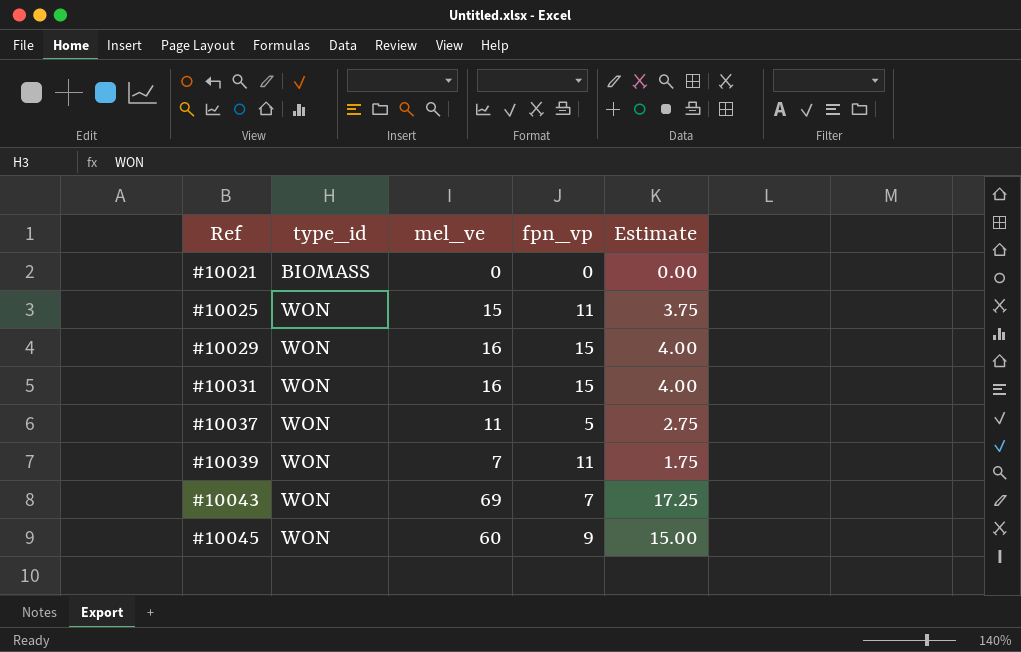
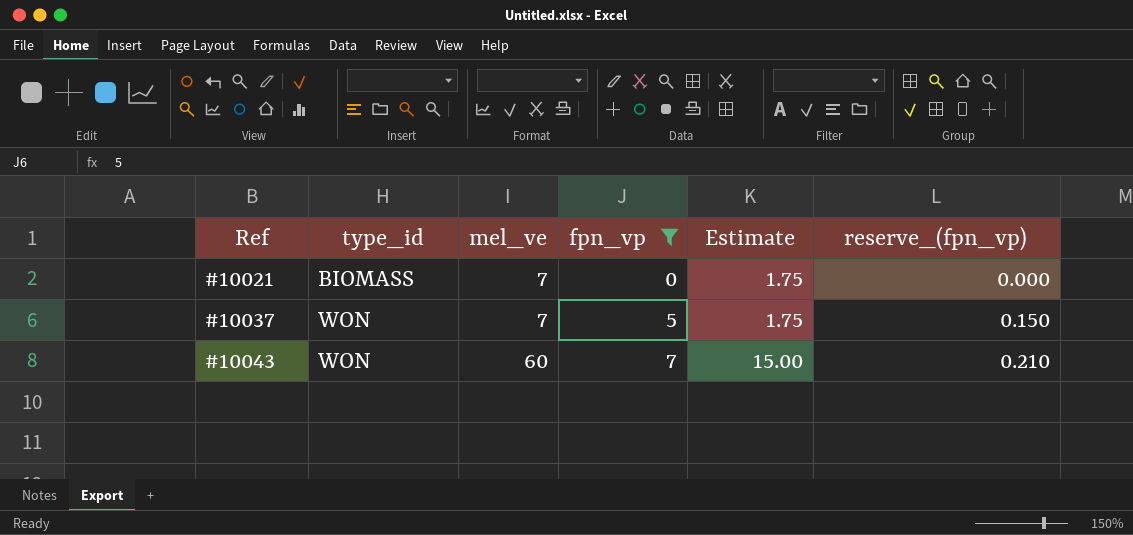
filter: none -> fpn_vp <= 7
column reserve_(fpn_vp) | formula: none -> [fpn_vp] * 0.03
#10021 | mel_ve: 0 -> 7
#10021 | Estimate: 0.00 -> 1.75
#10037 | mel_ve: 11 -> 7
#10037 | Estimate: 2.75 -> 1.75
#10043 | mel_ve: 69 -> 60
#10043 | Estimate: 17.25 -> 15.00

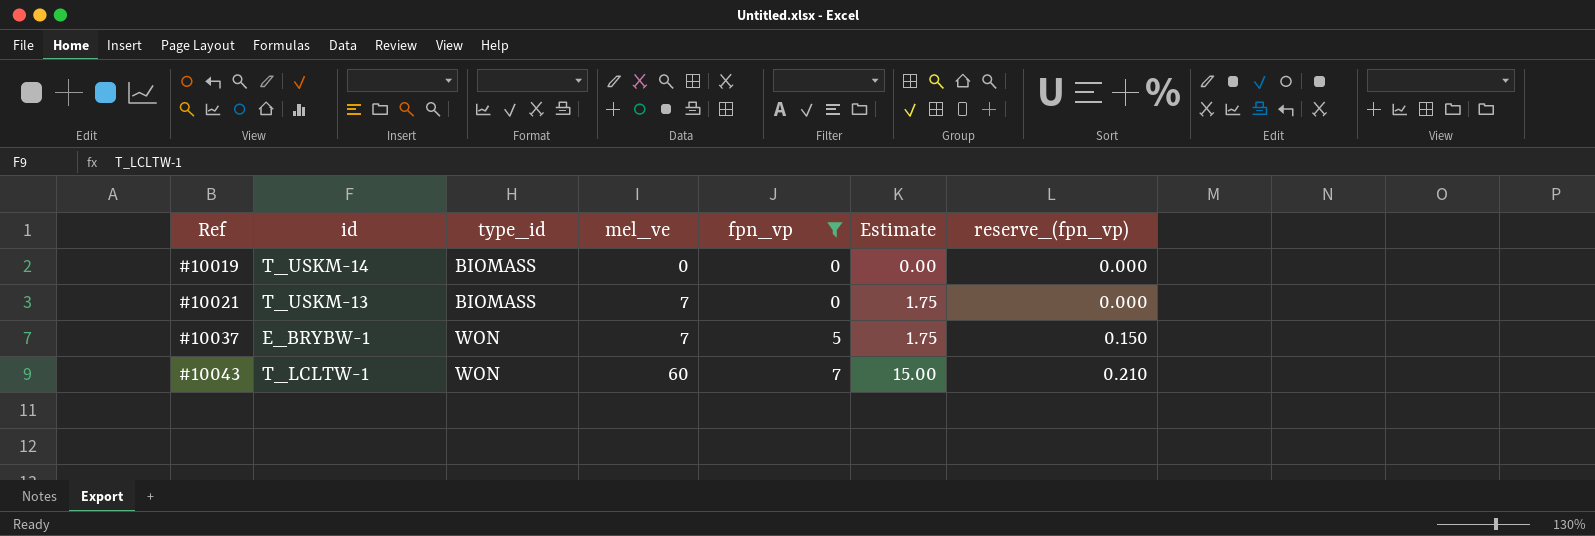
column id | position: none -> 2
row #10019: none -> T_USKM-14 | BIOMASS | 0 | 0 | 0.00 | 0.000

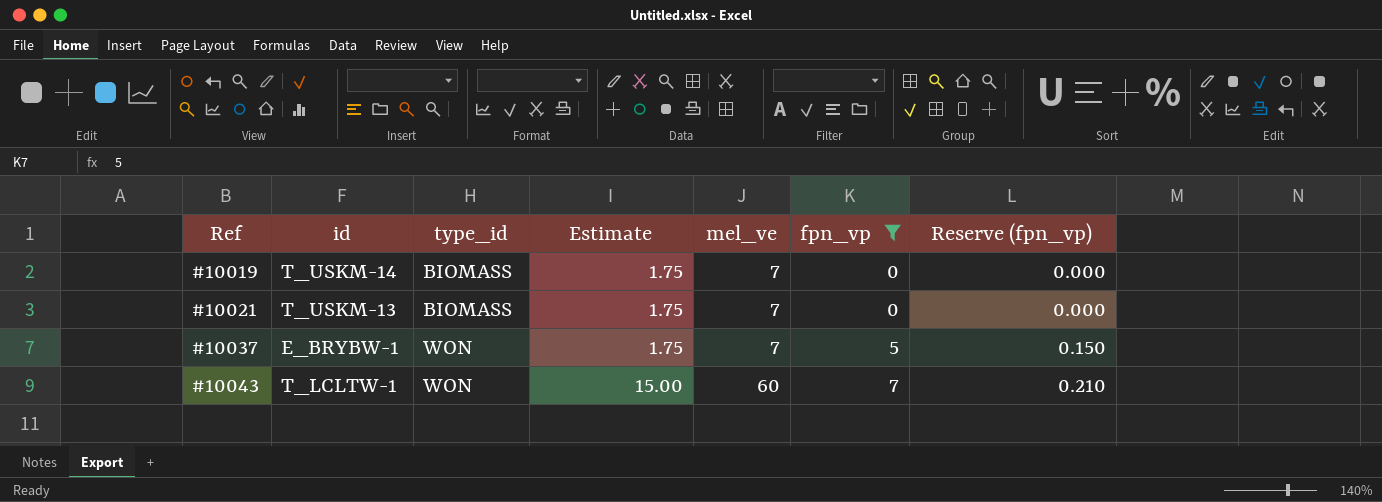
column Estimate | position: 6 -> 4
column name: reserve_(fpn_vp) -> Reserve (fpn_vp)
#10019 | Estimate: 0.00 -> 1.75
#10019 | mel_ve: 0 -> 7

